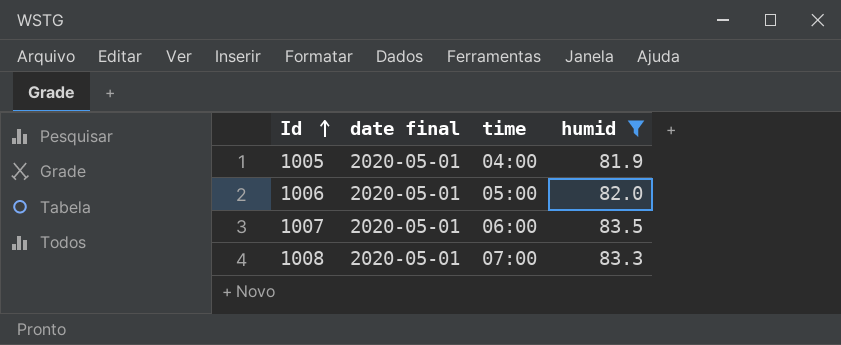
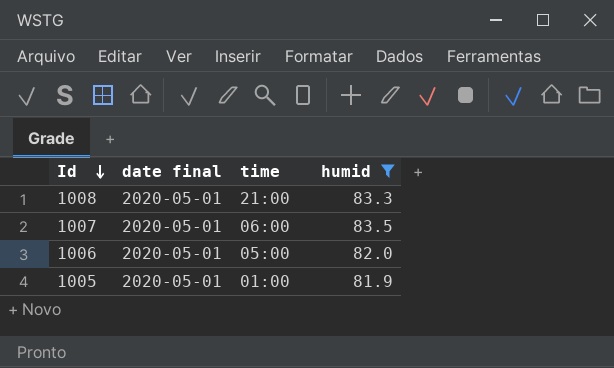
row order: Id ascending -> Id descending
1008 | time: 07:00 -> 21:00
1005 | time: 04:00 -> 01:00

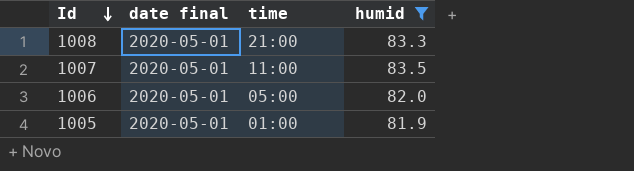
1007 | time: 06:00 -> 11:00

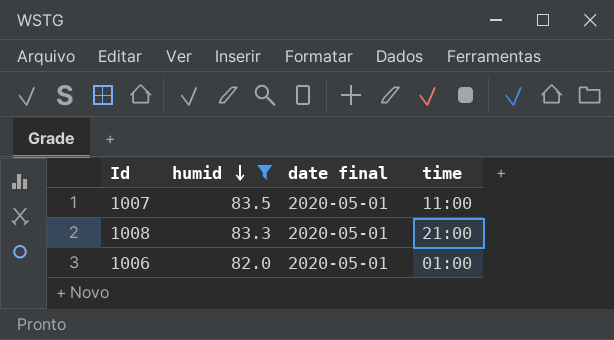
row order: Id descending -> humid descending
column humid | position: 4 -> 2
row 1005: 2020-05-01 | 01:00 | 81.9 -> none
1006 | time: 05:00 -> 01:00

